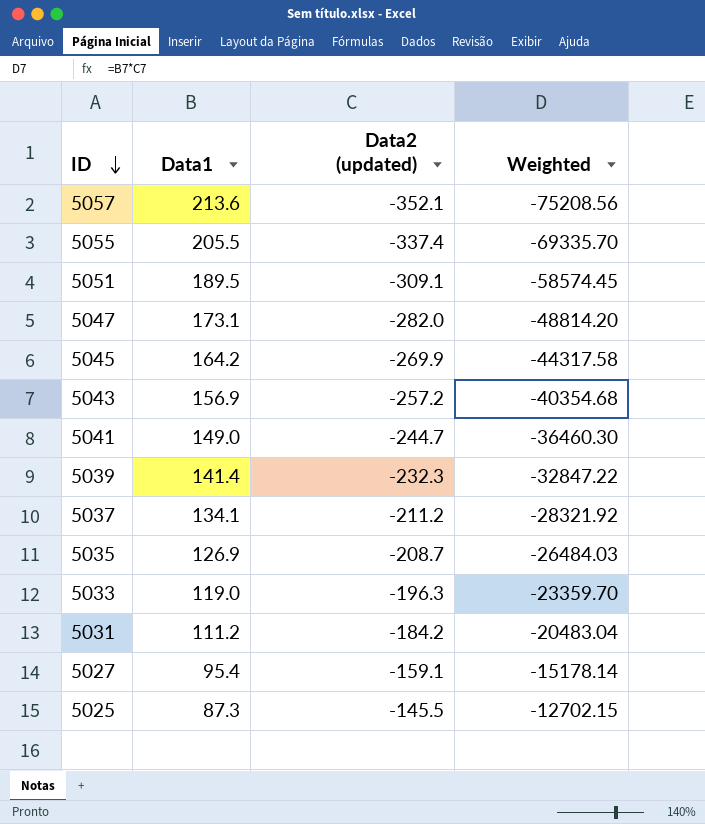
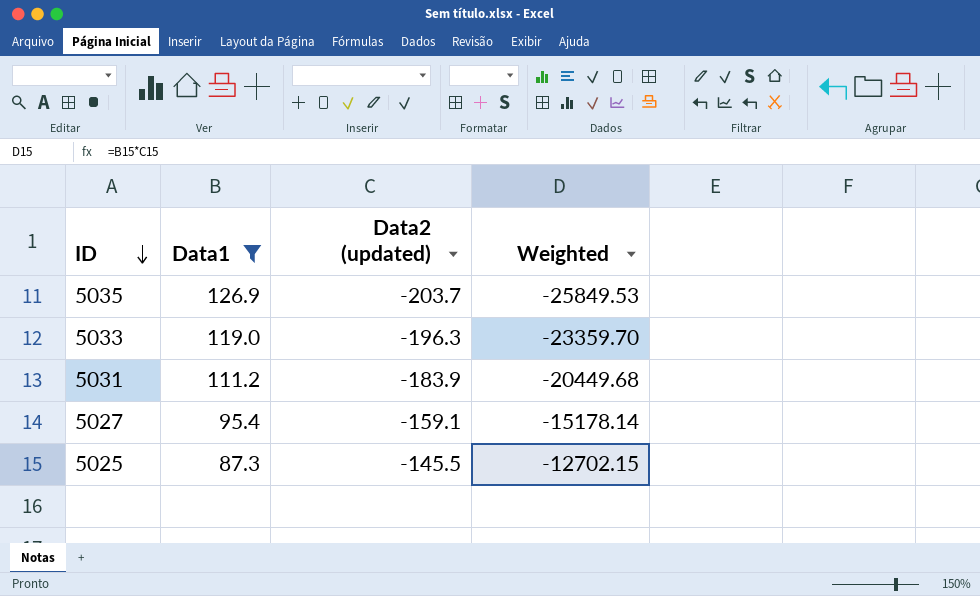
filter: none -> Data1 <= 126.9
5035 | Data2 (updated): -208.7 -> -203.7
5035 | Weighted: -26484.03 -> -25849.53
5031 | Data2 (updated): -184.2 -> -183.9
5031 | Weighted: -20483.04 -> -20449.68

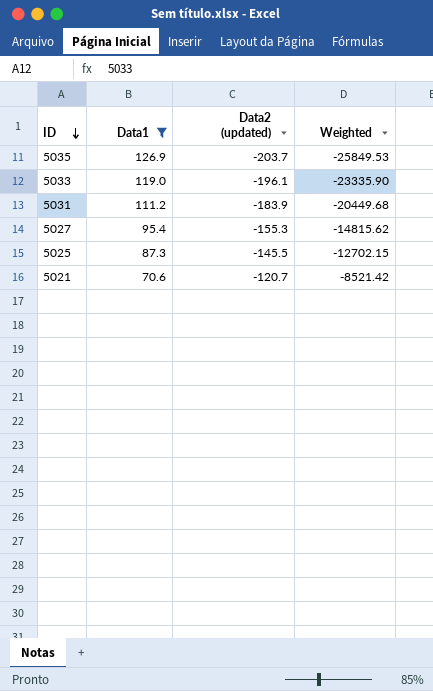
5033 | Data2 (updated): -196.3 -> -196.1
5033 | Weighted: -23359.70 -> -23335.90
5027 | Data2 (updated): -159.1 -> -155.3
5027 | Weighted: -15178.14 -> -14815.62
row 5021: none -> 70.6 | -120.7 | -8521.42

